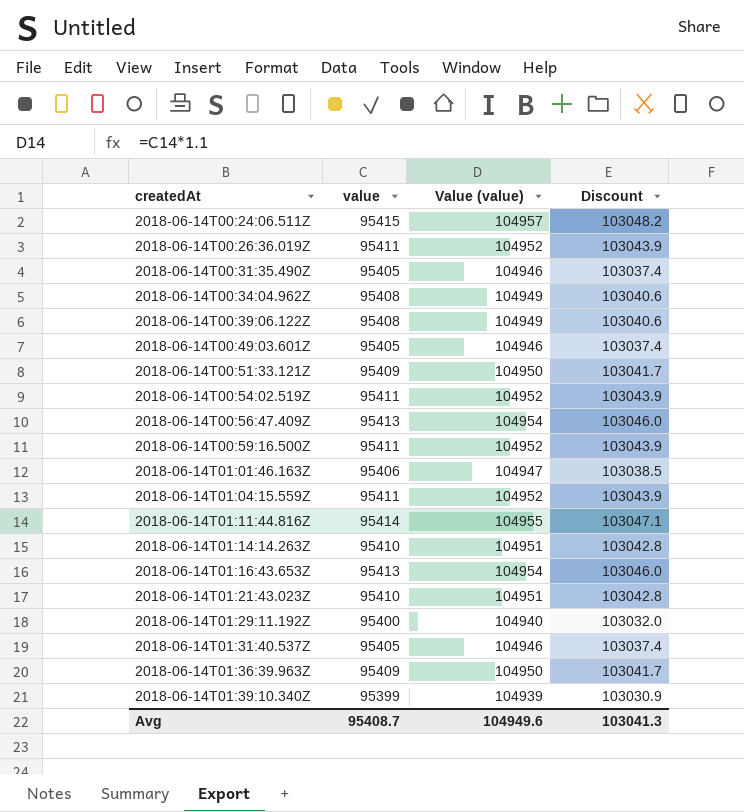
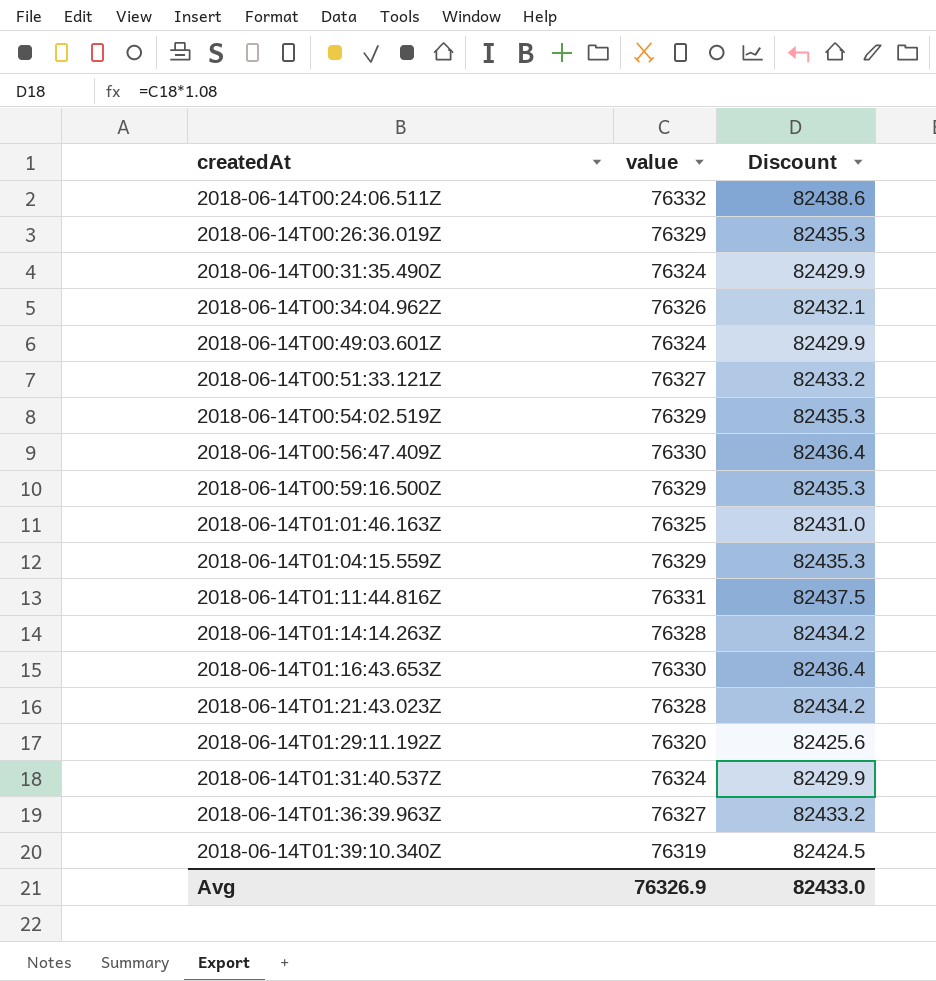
column Value (value) | formula: [value] * 1.1 -> none
row 2018-06-14T00:39:06.122Z: 95408 | 104949 | 103040.6 -> none
2018-06-14T00:24:06.511Z | value: 95415 -> 76332
2018-06-14T00:24:06.511Z | Discount: 103048.2 -> 82438.6
2018-06-14T00:26:36.019Z | value: 95411 -> 76329
2018-06-14T00:26:36.019Z | Discount: 103043.9 -> 82435.3
2018-06-14T00:31:35.490Z | value: 95405 -> 76324
2018-06-14T00:31:35.490Z | Discount: 103037.4 -> 82429.9
2018-06-14T00:34:04.962Z | value: 95408 -> 76326
2018-06-14T00:34:04.962Z | Discount: 103040.6 -> 82432.1
2018-06-14T00:49:03.601Z | value: 95405 -> 76324
2018-06-14T00:49:03.601Z | Discount: 103037.4 -> 82429.9
2018-06-14T00:51:33.121Z | value: 95409 -> 76327
2018-06-14T00:51:33.121Z | Discount: 103041.7 -> 82433.2
2018-06-14T00:54:02.519Z | value: 95411 -> 76329
2018-06-14T00:54:02.519Z | Discount: 103043.9 -> 82435.3
2018-06-14T00:56:47.409Z | value: 95413 -> 76330
2018-06-14T00:56:47.409Z | Discount: 103046.0 -> 82436.4
2018-06-14T00:59:16.500Z | value: 95411 -> 76329
2018-06-14T00:59:16.500Z | Discount: 103043.9 -> 82435.3
2018-06-14T01:01:46.163Z | value: 95406 -> 76325
2018-06-14T01:01:46.163Z | Discount: 103038.5 -> 82431.0
2018-06-14T01:04:15.559Z | value: 95411 -> 76329
2018-06-14T01:04:15.559Z | Discount: 103043.9 -> 82435.3
2018-06-14T01:11:44.816Z | value: 95414 -> 76331
2018-06-14T01:11:44.816Z | Discount: 103047.1 -> 82437.5
2018-06-14T01:14:14.263Z | value: 95410 -> 76328
2018-06-14T01:14:14.263Z | Discount: 103042.8 -> 82434.2
2018-06-14T01:16:43.653Z | value: 95413 -> 76330
2018-06-14T01:16:43.653Z | Discount: 103046.0 -> 82436.4
2018-06-14T01:21:43.023Z | value: 95410 -> 76328
2018-06-14T01:21:43.023Z | Discount: 103042.8 -> 82434.2
2018-06-14T01:29:11.192Z | value: 95400 -> 76320
2018-06-14T01:29:11.192Z | Discount: 103032.0 -> 82425.6
2018-06-14T01:31:40.537Z | value: 95405 -> 76324
2018-06-14T01:31:40.537Z | Discount: 103037.4 -> 82429.9
2018-06-14T01:36:39.963Z | value: 95409 -> 76327
2018-06-14T01:36:39.963Z | Discount: 103041.7 -> 82433.2
2018-06-14T01:39:10.340Z | value: 95399 -> 76319
2018-06-14T01:39:10.340Z | Discount: 103030.9 -> 82424.5
Avg | value: 95408.7 -> 76326.9
Avg | Discount: 103041.3 -> 82433.0

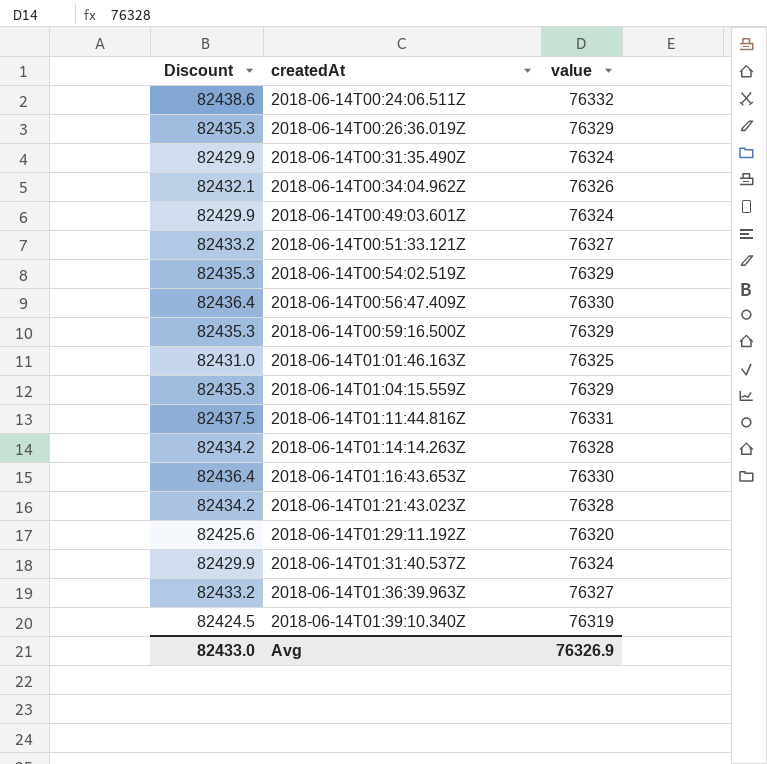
column Discount | position: 3 -> 1

